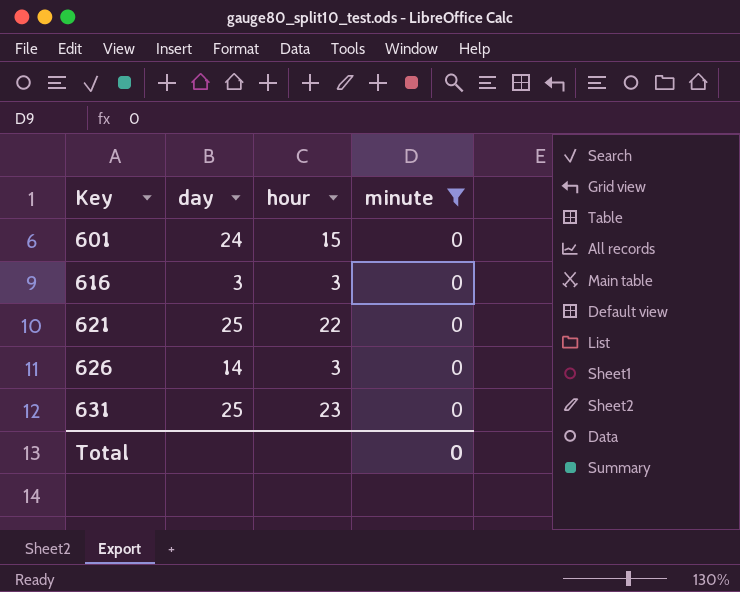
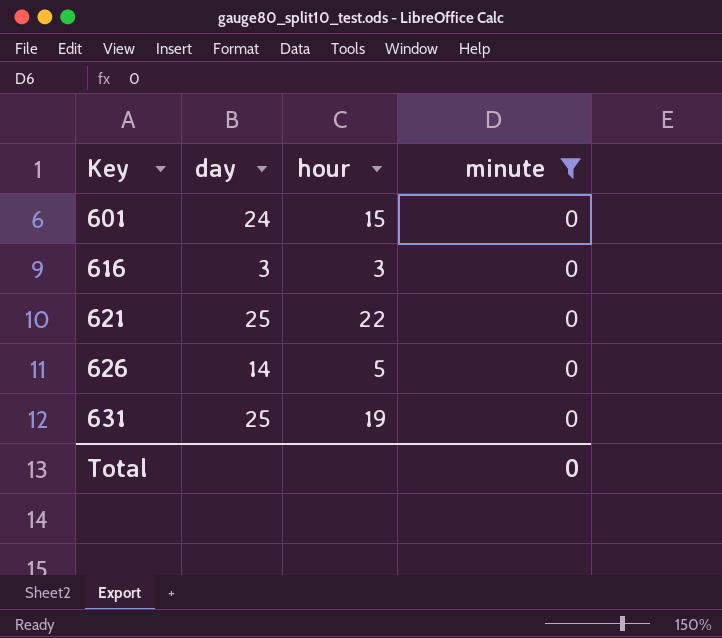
626 | hour: 3 -> 5
631 | hour: 23 -> 19

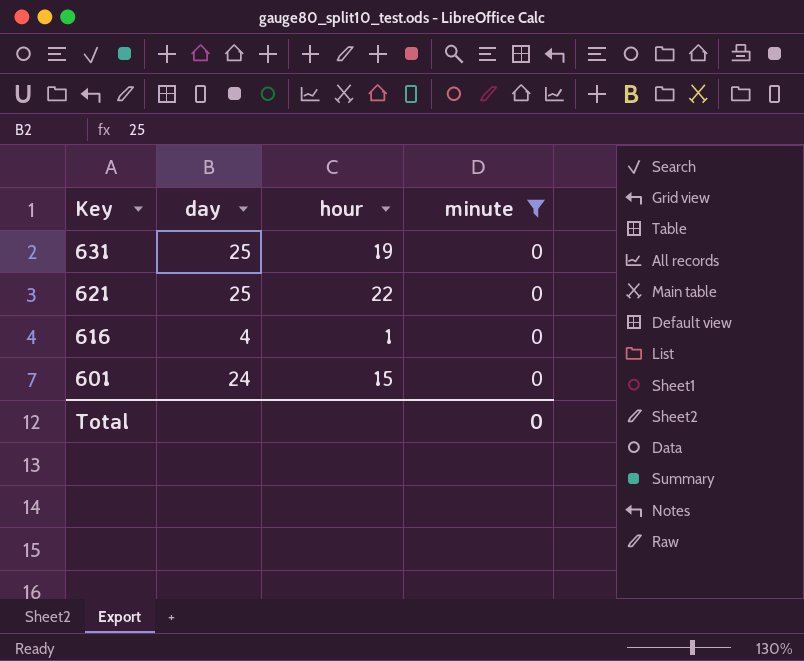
row order: Key ascending -> Key descending
row 626: 14 | 5 | 0 -> none
616 | day: 3 -> 4
616 | hour: 3 -> 1

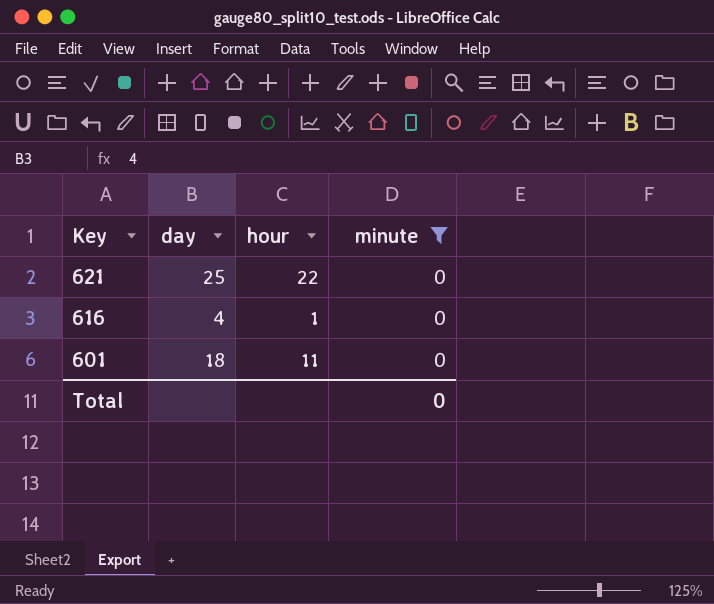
row 631: 25 | 19 | 0 -> none
601 | day: 24 -> 18
601 | hour: 15 -> 11

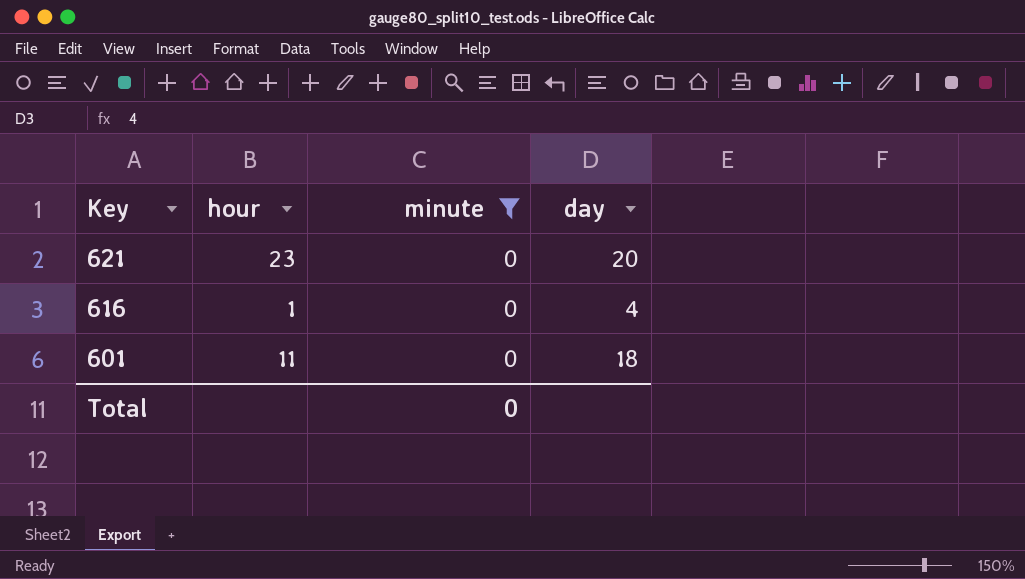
column day | position: 2 -> 4
621 | hour: 22 -> 23
621 | day: 25 -> 20

